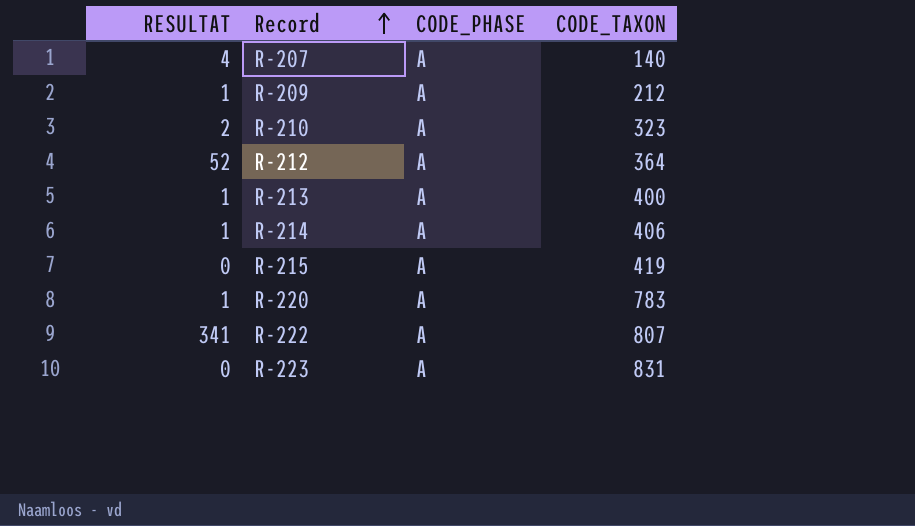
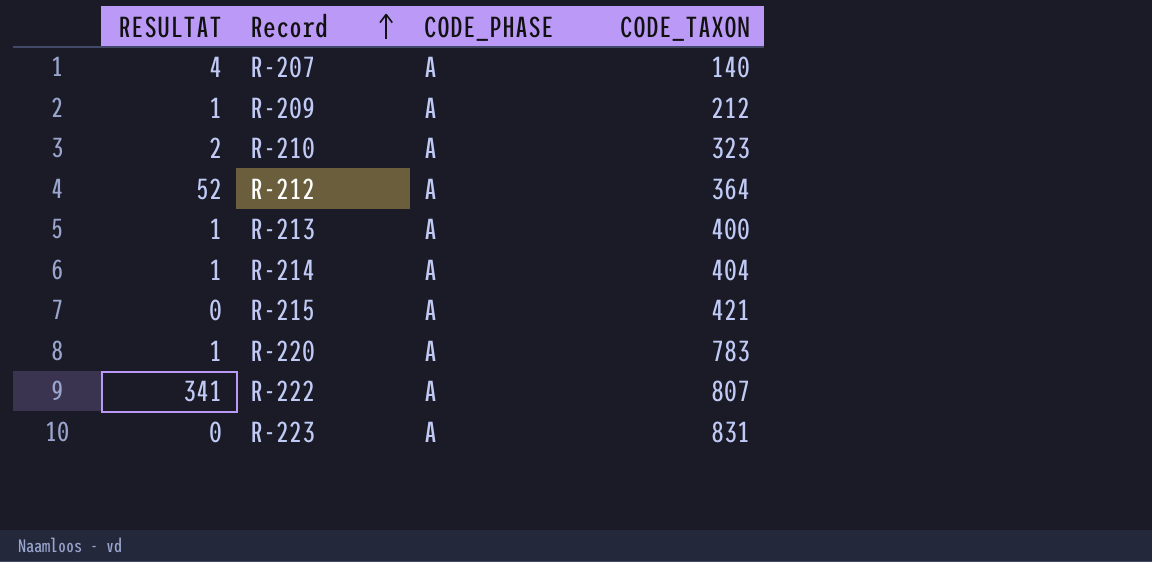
R-214 | CODE_TAXON: 406 -> 404
R-215 | CODE_TAXON: 419 -> 421

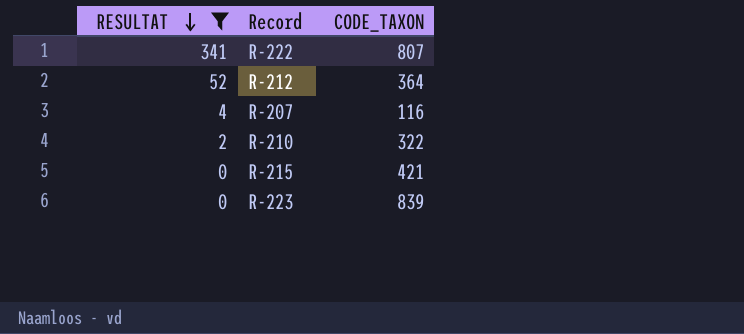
filter: none -> RESULTAT != 1
row order: Record ascending -> RESULTAT descending
column CODE_PHASE | position: 3 -> none
R-207 | CODE_TAXON: 140 -> 116
R-210 | CODE_TAXON: 323 -> 322
R-223 | CODE_TAXON: 831 -> 839

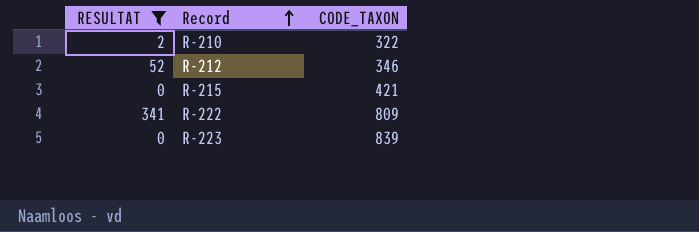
row order: RESULTAT descending -> Record ascending
row R-207: 4 | 116 -> none
R-212 | CODE_TAXON: 364 -> 346
R-222 | CODE_TAXON: 807 -> 809

